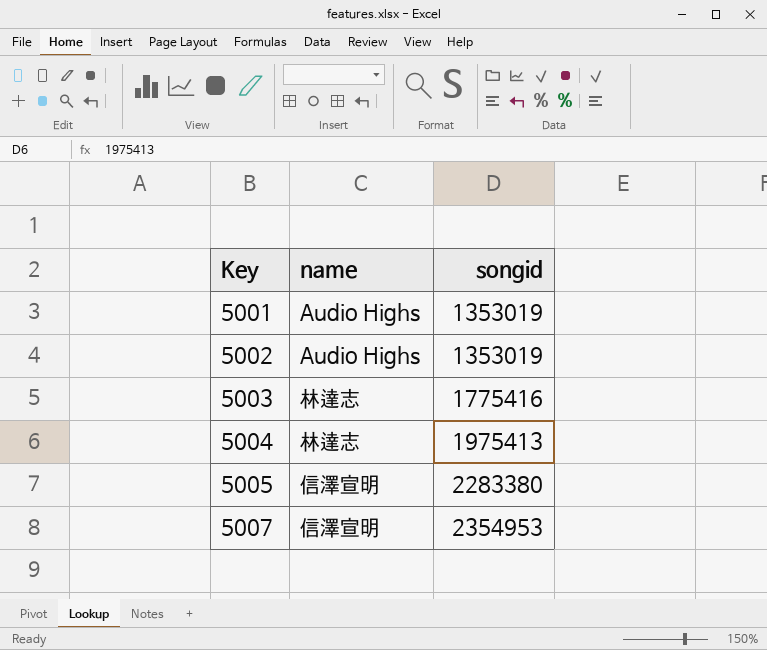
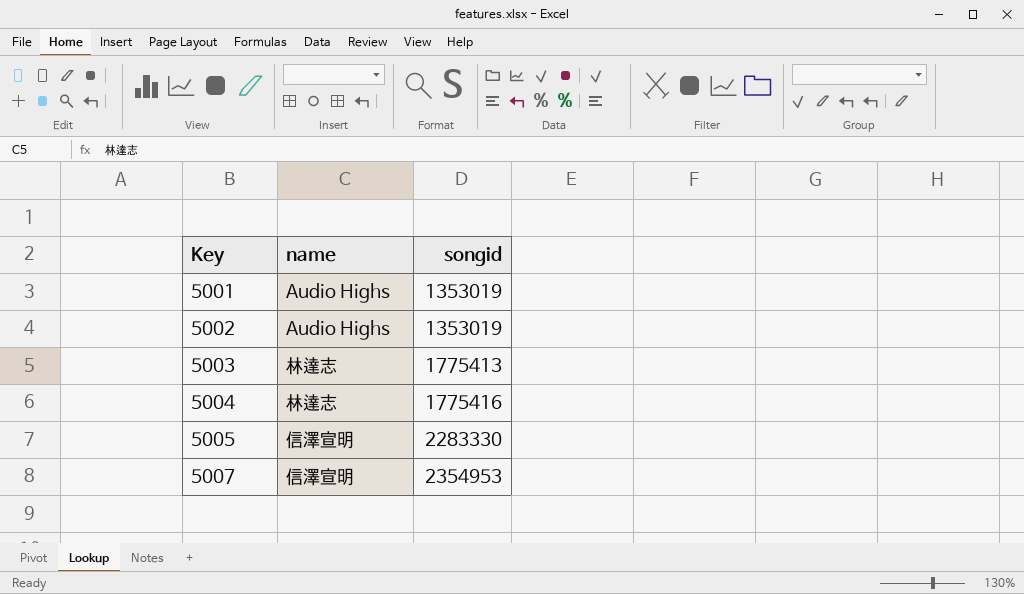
5003 | songid: 1775416 -> 1775413
5004 | songid: 1975413 -> 1775416
5005 | songid: 2283380 -> 2283330

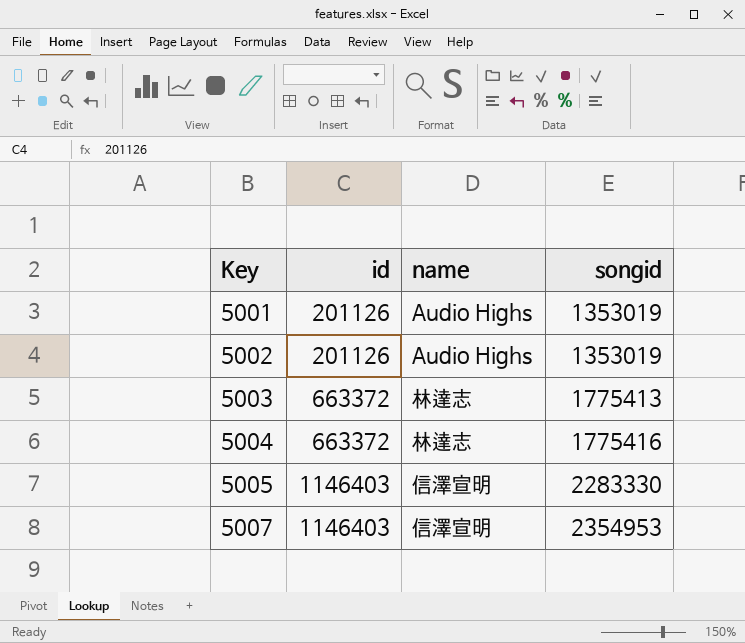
column id | position: none -> 2

